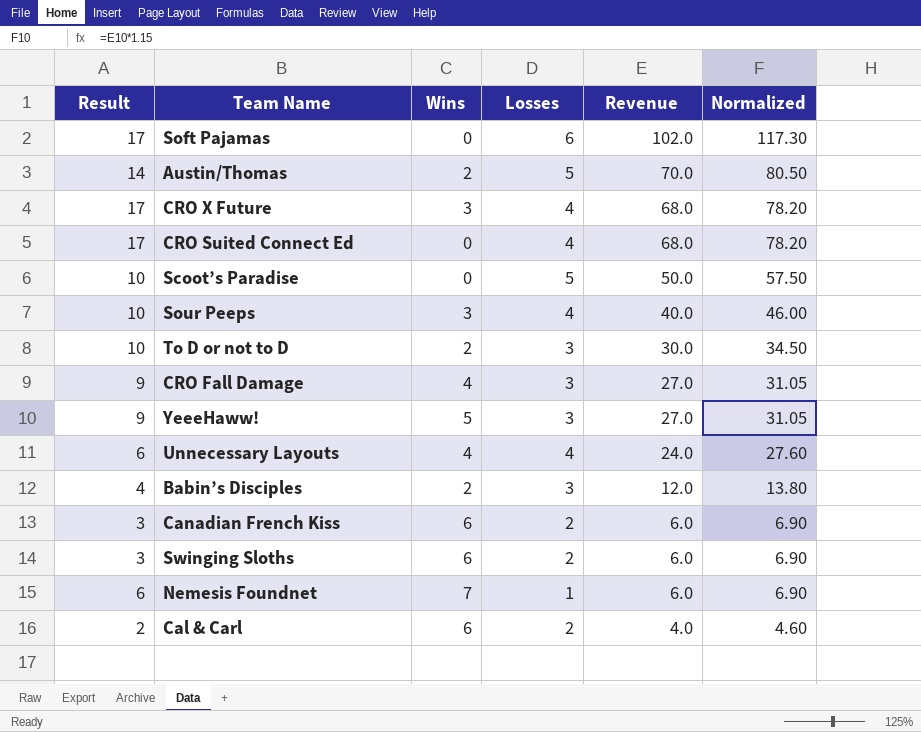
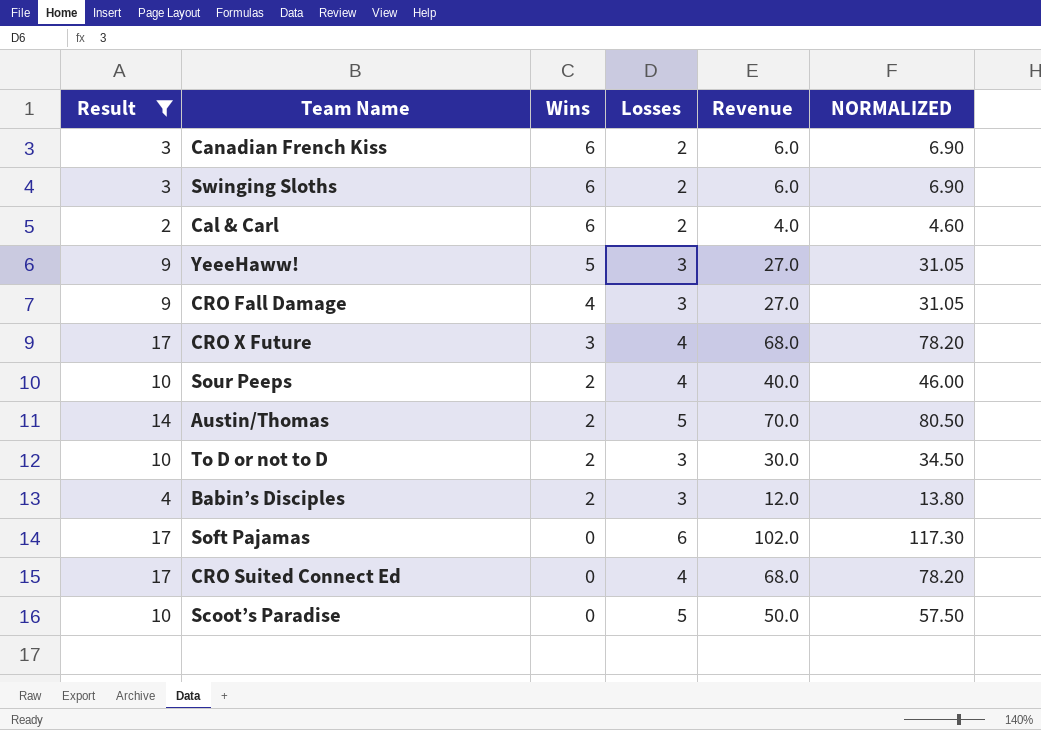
filter: none -> Result != 6
row order: Revenue descending -> Wins descending
column name: Normalized -> NORMALIZED
Sour Peeps | Wins: 3 -> 2

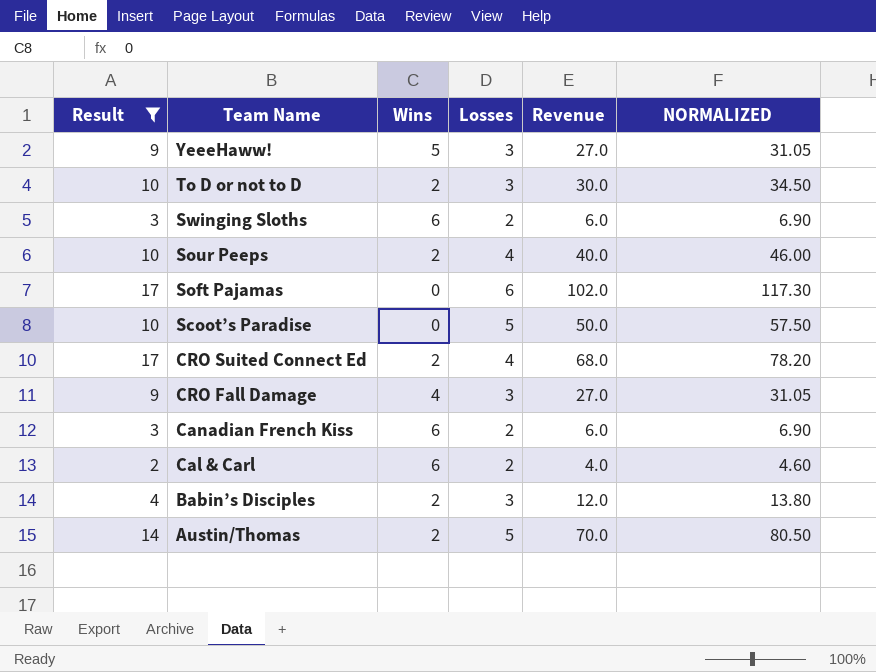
row order: Wins descending -> Team Name descending
row CRO X Future: 17 | 3 | 4 | 68.0 | 78.20 -> none
CRO Suited Connect Ed | Wins: 0 -> 2

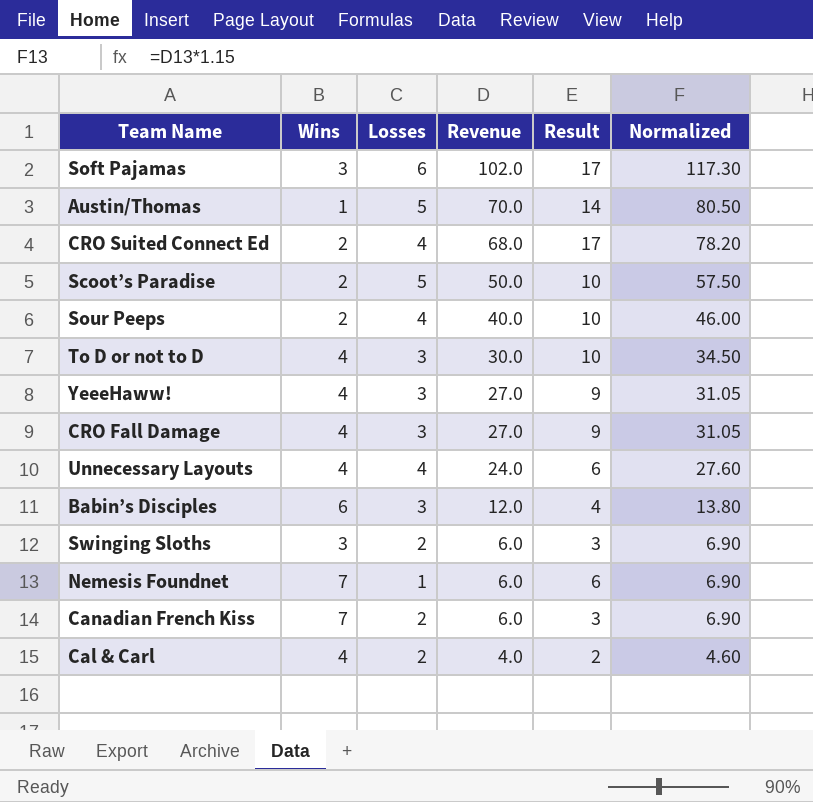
filter: Result != 6 -> none
row order: Team Name descending -> Revenue descending
column Result | position: 1 -> 5
column name: NORMALIZED -> Normalized
Soft Pajamas | Wins: 0 -> 3
Austin/Thomas | Wins: 2 -> 1
Scoot’s Paradise | Wins: 0 -> 2
To D or not to D | Wins: 2 -> 4
YeeeHaww! | Wins: 5 -> 4
Babin’s Disciples | Wins: 2 -> 6
Swinging Sloths | Wins: 6 -> 3
Canadian French Kiss | Wins: 6 -> 7
Cal & Carl | Wins: 6 -> 4

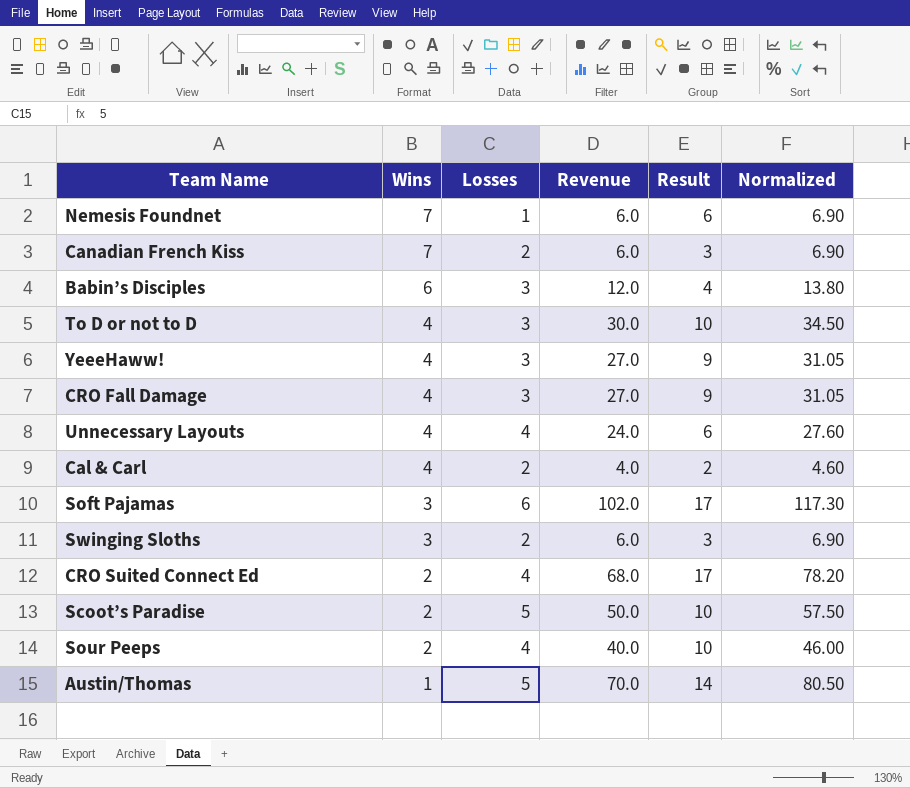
row order: Revenue descending -> Wins descending

